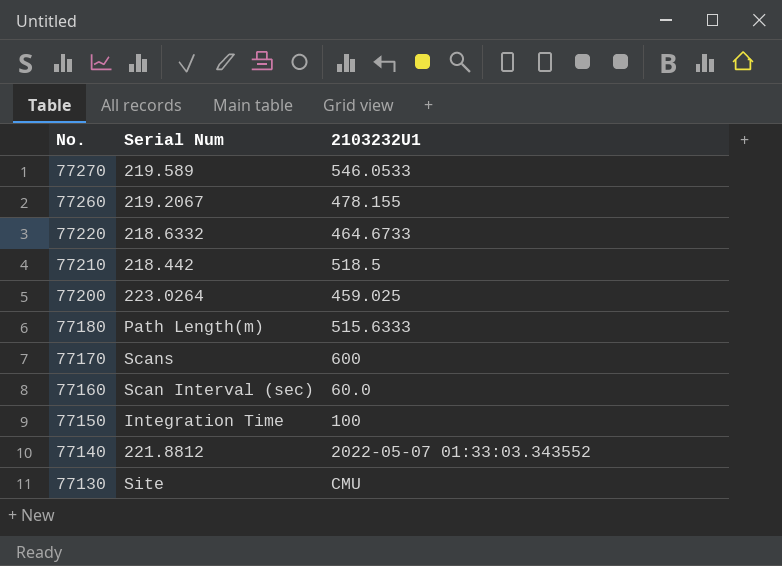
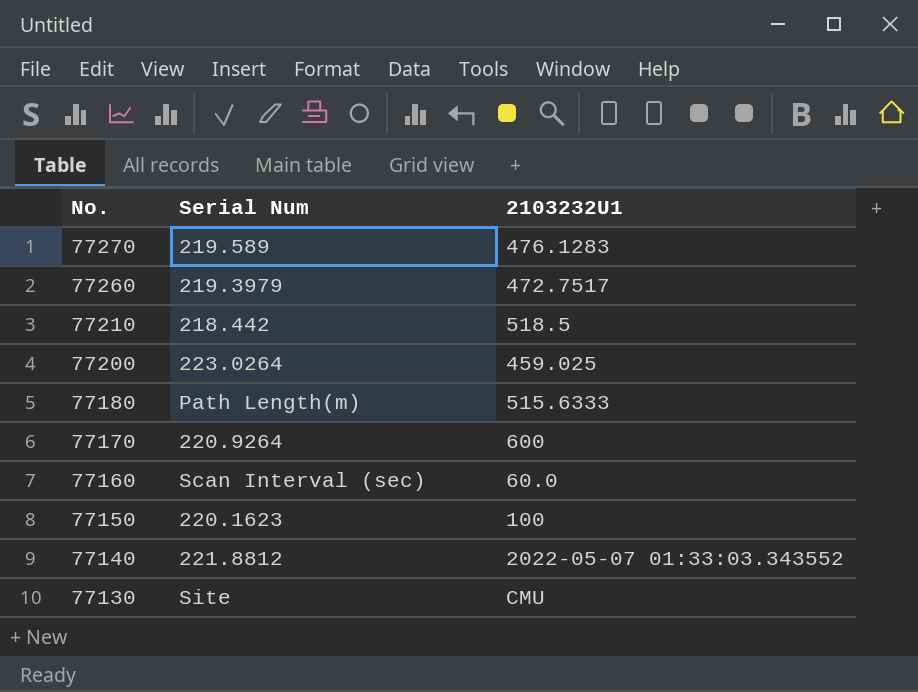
row 77220: 218.6332 | 464.6733 -> none
77270 | 2103232U1: 546.0533 -> 476.1283
77260 | Serial Num: 219.2067 -> 219.3979
77260 | 2103232U1: 478.155 -> 472.7517
77170 | Serial Num: Scans -> 220.9264
77150 | Serial Num: Integration Time -> 220.1623

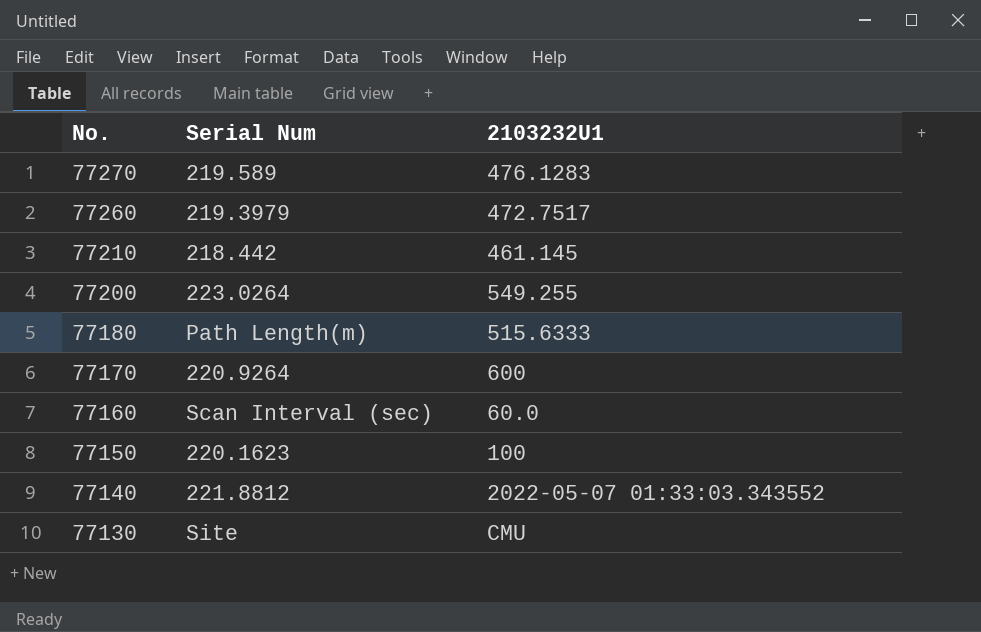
77210 | 2103232U1: 518.5 -> 461.145
77200 | 2103232U1: 459.025 -> 549.255

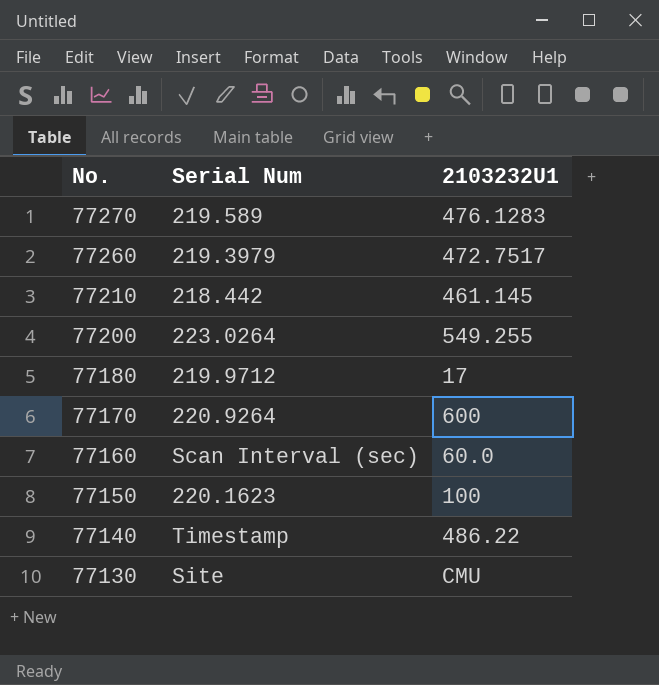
77180 | Serial Num: Path Length(m) -> 219.9712
77180 | 2103232U1: 515.6333 -> 17
77140 | Serial Num: 221.8812 -> Timestamp
77140 | 2103232U1: 2022-05-07 01:33:03.343552 -> 486.22

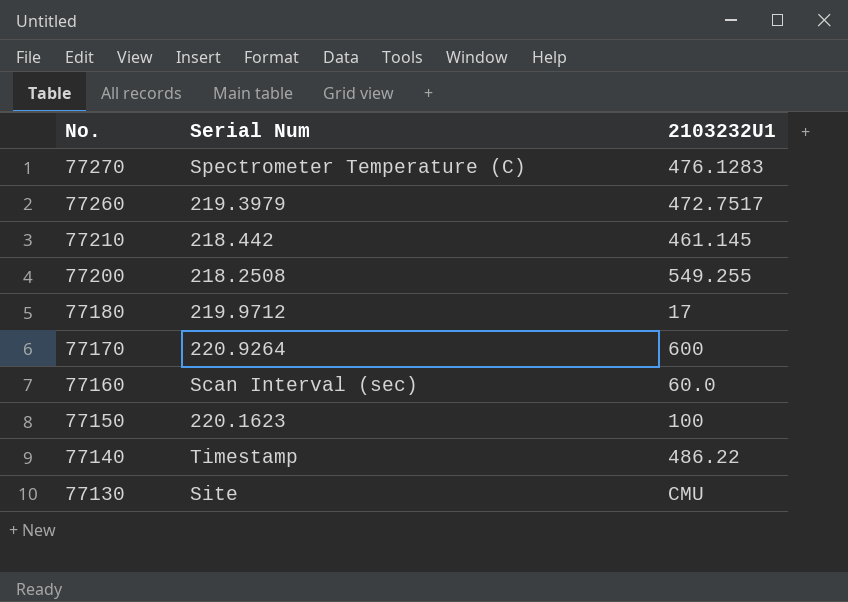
77270 | Serial Num: 219.589 -> Spectrometer Temperature (C)
77200 | Serial Num: 223.0264 -> 218.2508

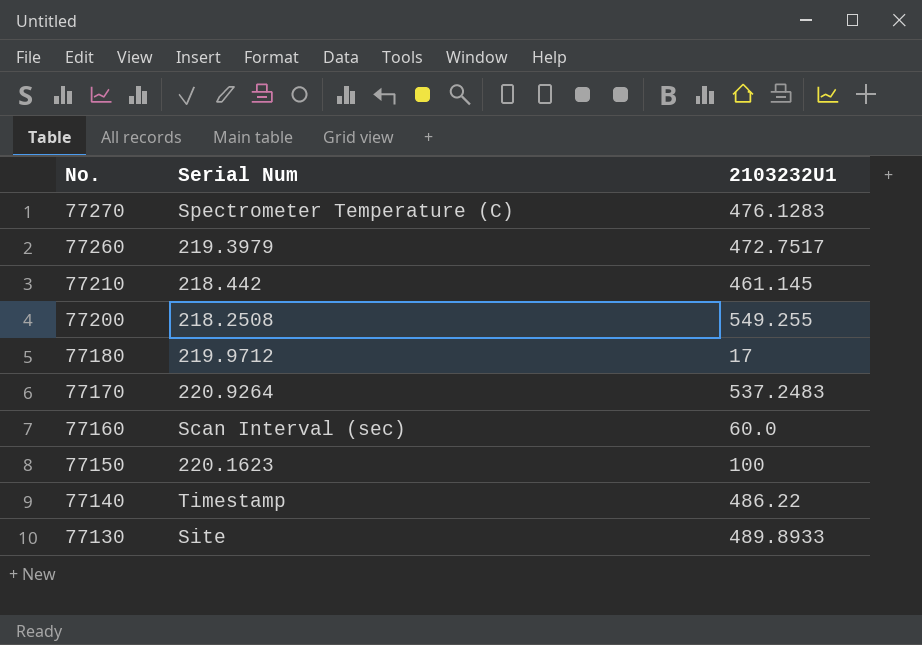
77170 | 2103232U1: 600 -> 537.2483
77130 | 2103232U1: CMU -> 489.8933

